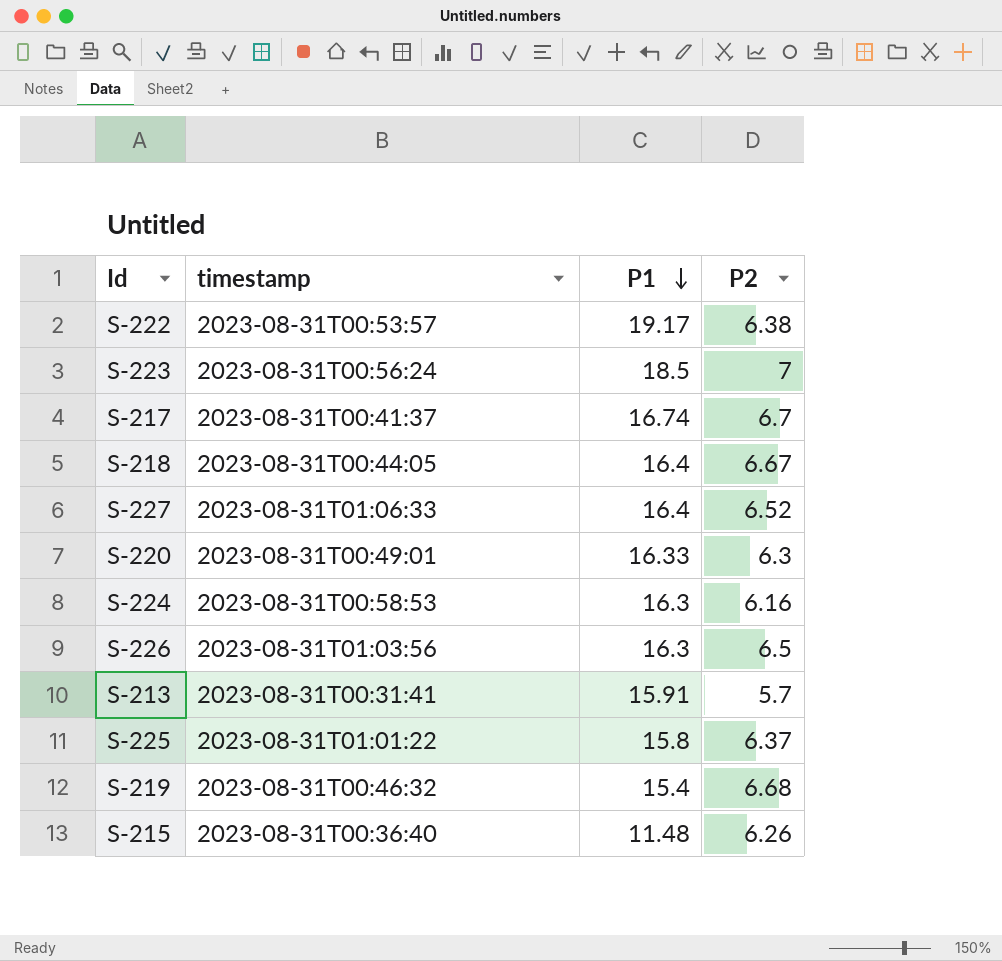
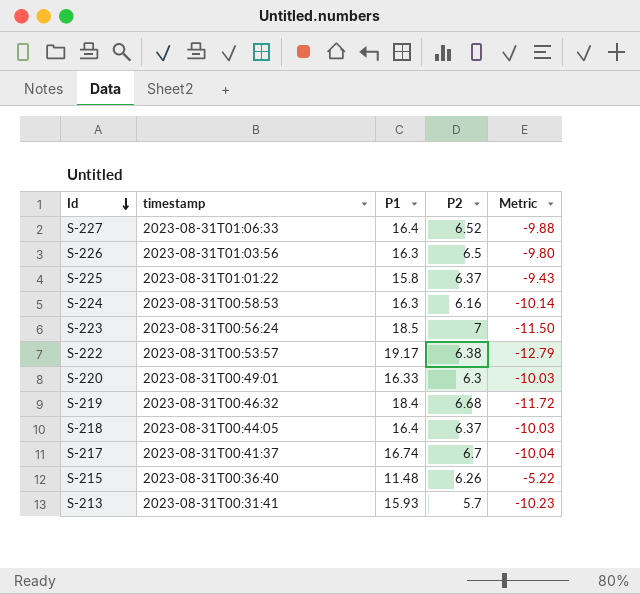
row order: P1 descending -> Id descending
column Metric | formula: none -> [P2] - [P1]
S-219 | P1: 15.4 -> 18.4
S-218 | P2: 6.67 -> 6.37
S-213 | P1: 15.91 -> 15.93

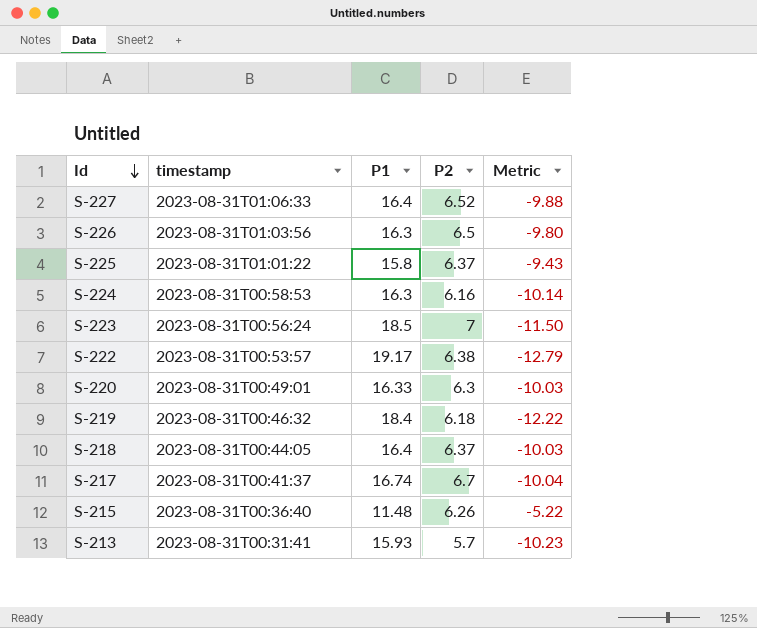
S-219 | P2: 6.68 -> 6.18
S-219 | Metric: -11.72 -> -12.22

